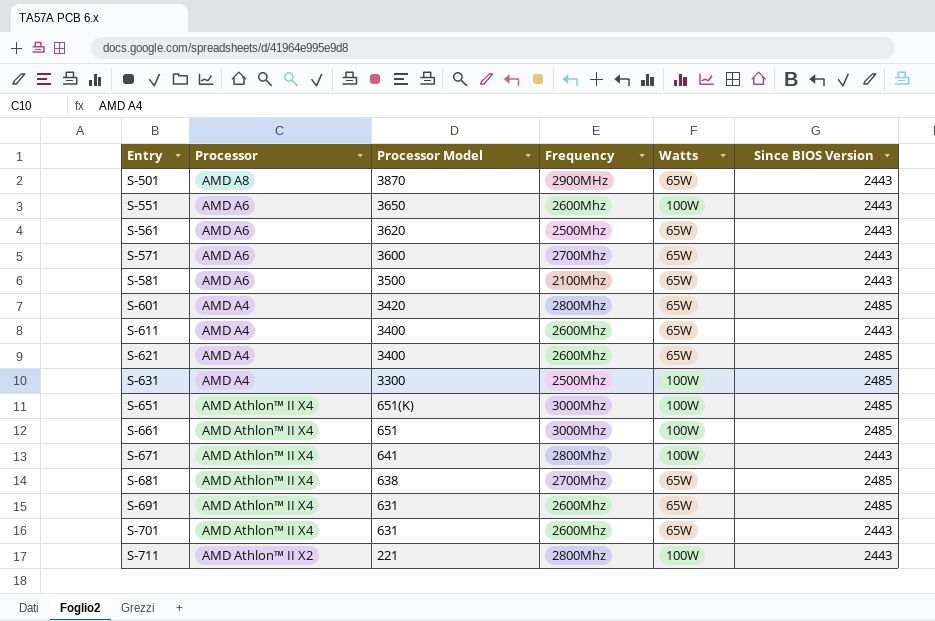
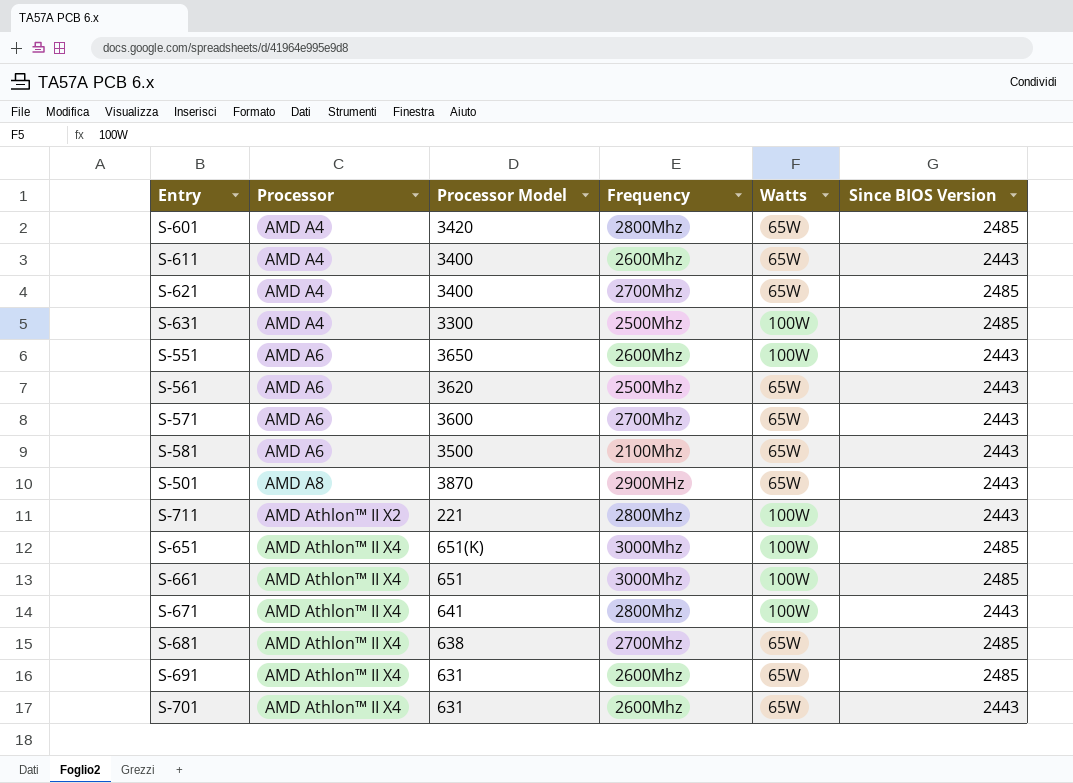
row order: Entry ascending -> Processor ascending
S-621 | Frequency: 2600Mhz -> 2700Mhz

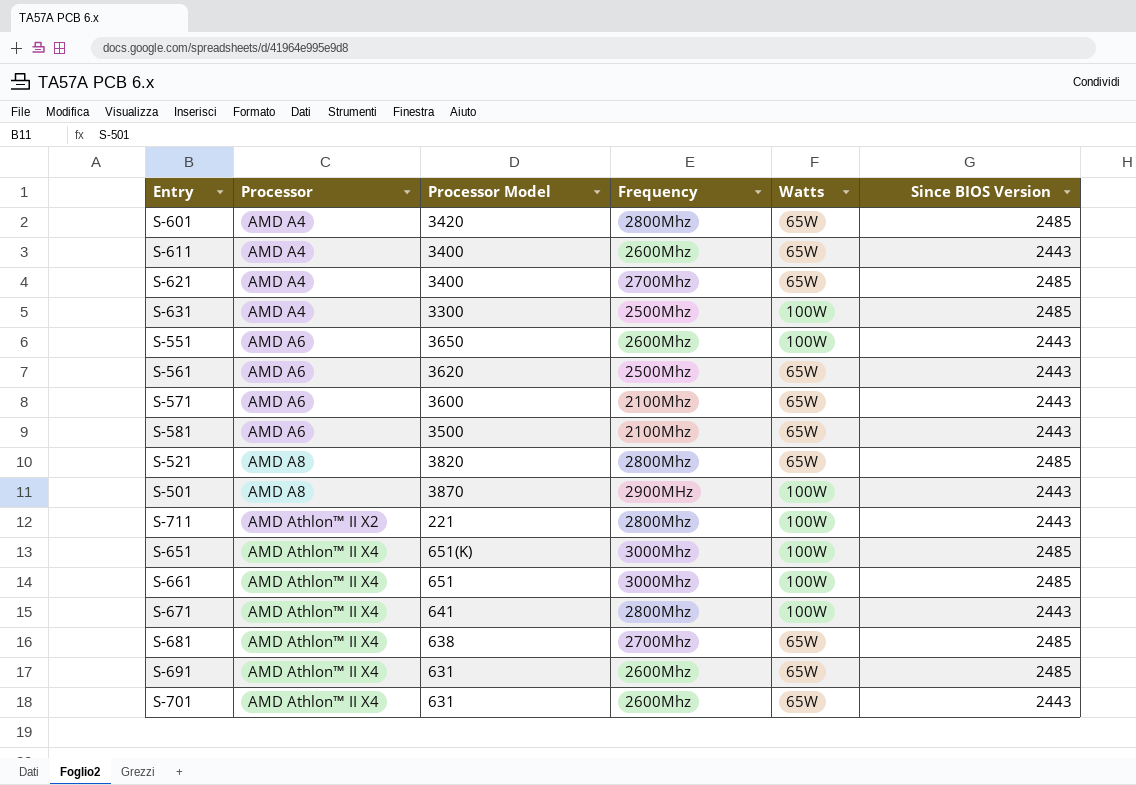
S-571 | Frequency: 2700Mhz -> 2100Mhz
row S-521: none -> AMD A8 | 3820 | 2800Mhz | 65W | 2485
S-501 | Watts: 65W -> 100W

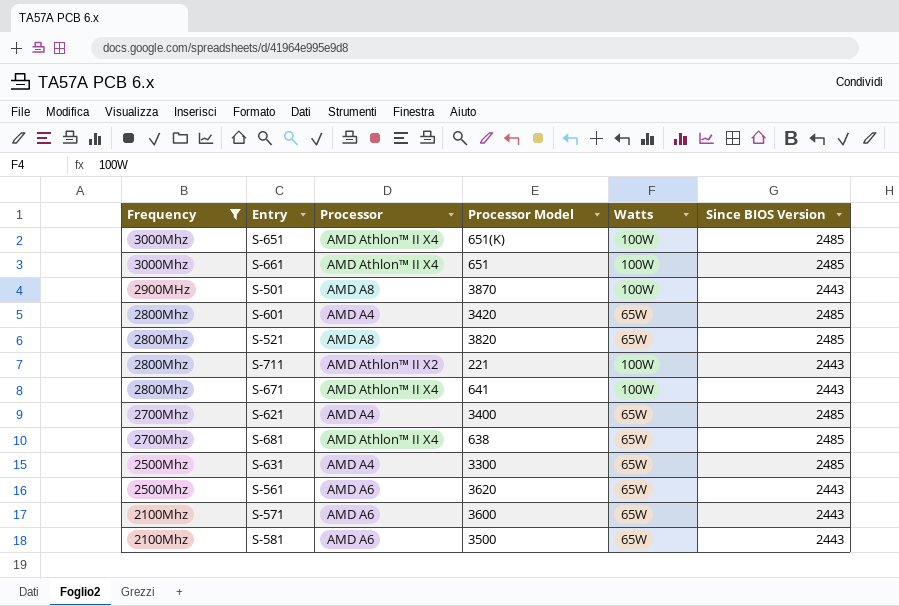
filter: none -> Frequency != 2600Mhz
row order: Processor ascending -> Frequency descending
column Frequency | position: 4 -> 1
S-631 | Watts: 100W -> 65W

